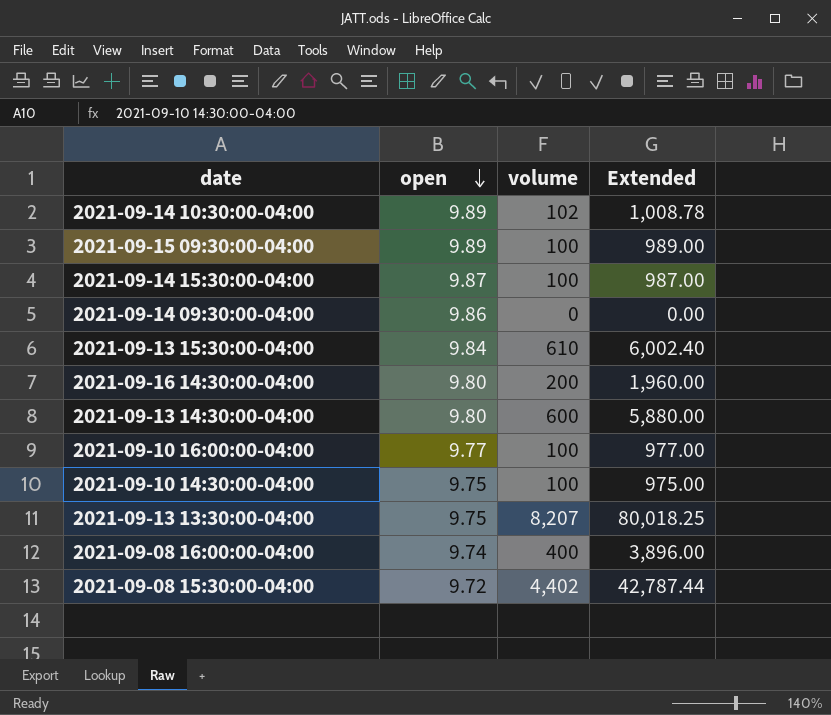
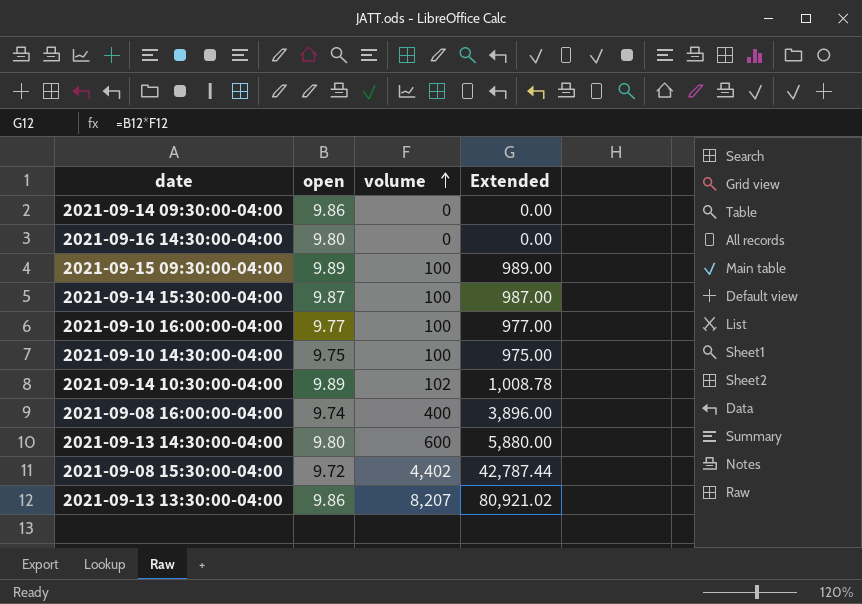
row order: open descending -> volume ascending
row 2021-09-13 15:30:00-04:00: 9.84 | 610 | 6,002.40 -> none
2021-09-16 14:30:00-04:00 | volume: 200 -> 0
2021-09-16 14:30:00-04:00 | Extended: 1,960.00 -> 0.00
2021-09-13 13:30:00-04:00 | open: 9.75 -> 9.86
2021-09-13 13:30:00-04:00 | Extended: 80,018.25 -> 80,921.02

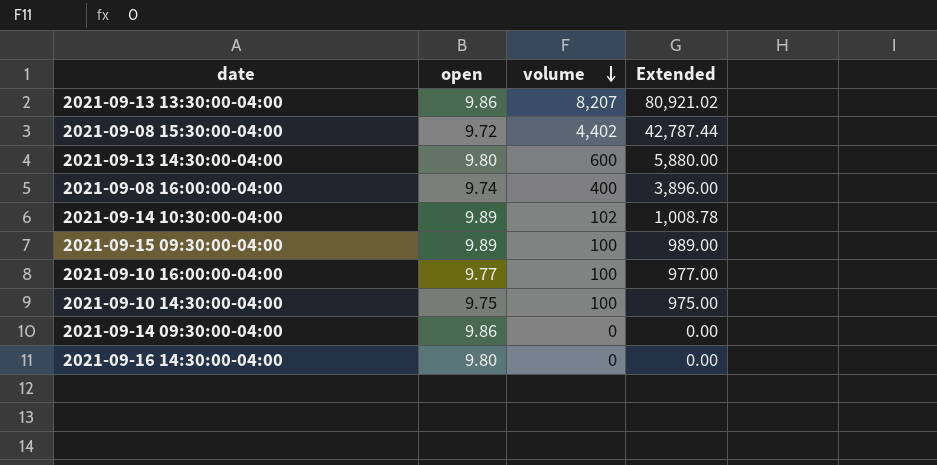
row order: volume ascending -> volume descending
row 2021-09-14 15:30:00-04:00: 9.87 | 100 | 987.00 -> none

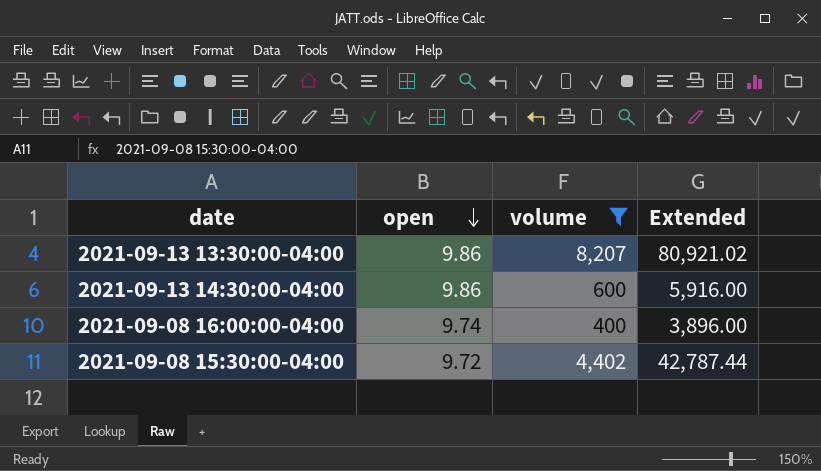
filter: none -> volume >= 400
row order: volume descending -> open descending
2021-09-13 14:30:00-04:00 | open: 9.80 -> 9.86
2021-09-13 14:30:00-04:00 | Extended: 5,880.00 -> 5,916.00

